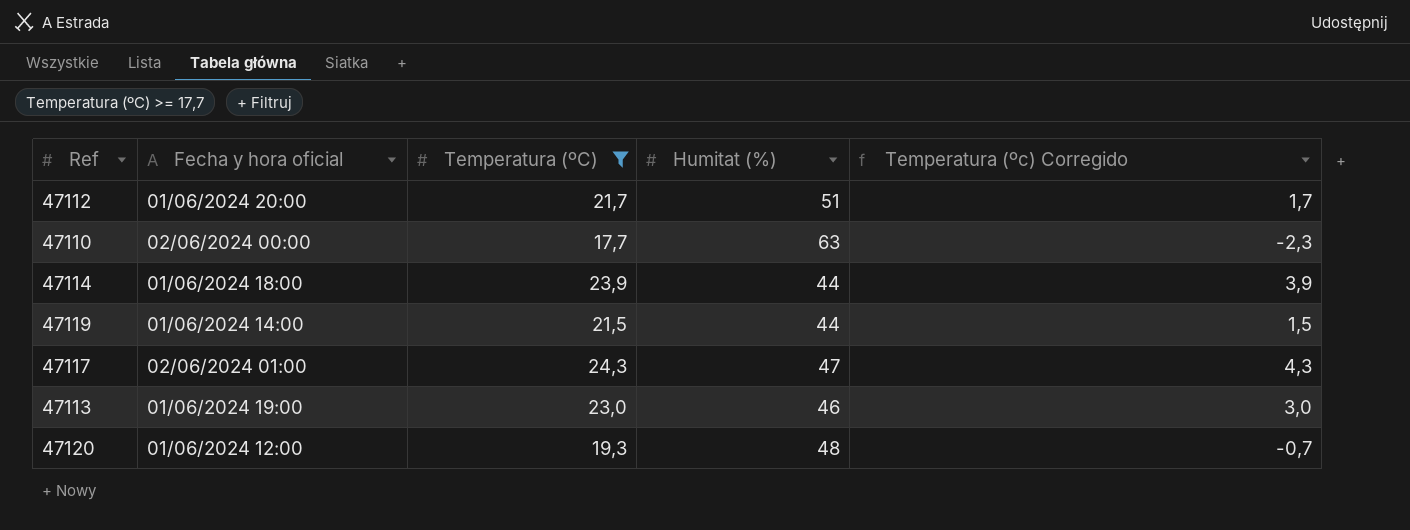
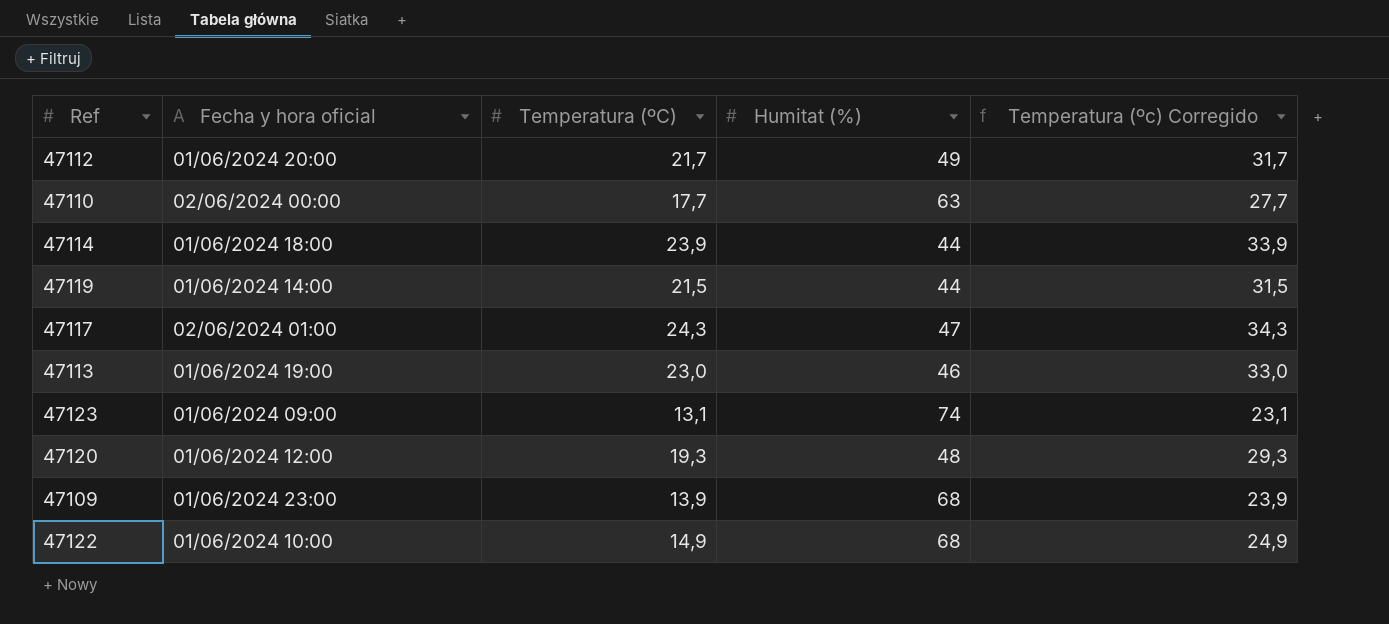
filter: Temperatura (ºC) >= 17,7 -> none
column Temperatura (ºc) Corregido | formula: [Temperatura (ºC)] - 20 -> [Temperatura (ºC)] + 10
47112 | Humitat (%): 51 -> 49

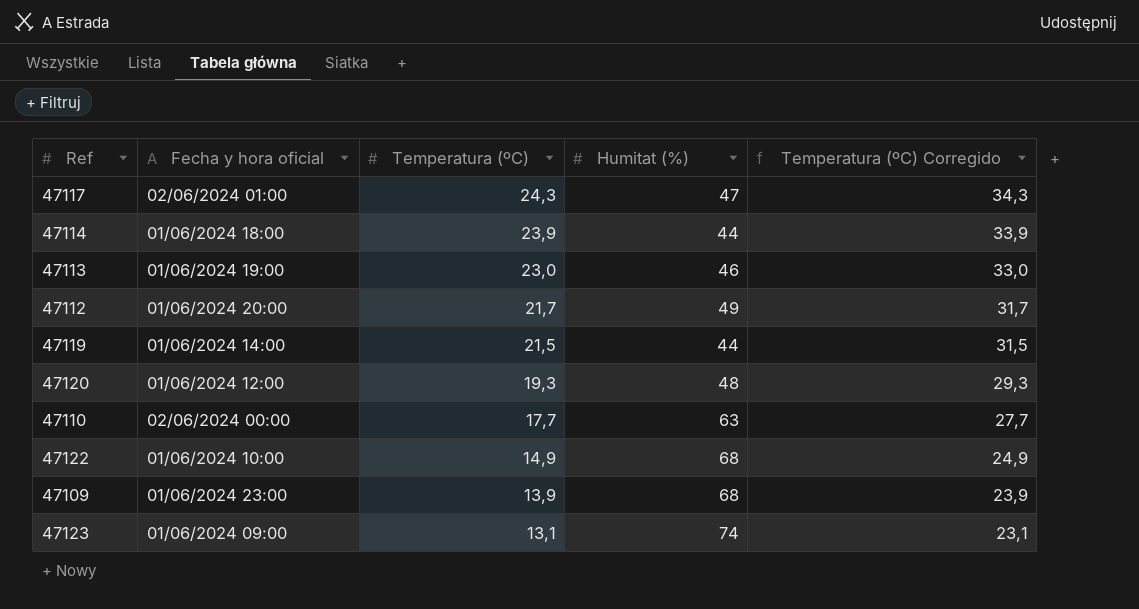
row order: none -> Temperatura (ºC) descending
column name: Temperatura (ºc) Corregido -> Temperatura (ºC) Corregido

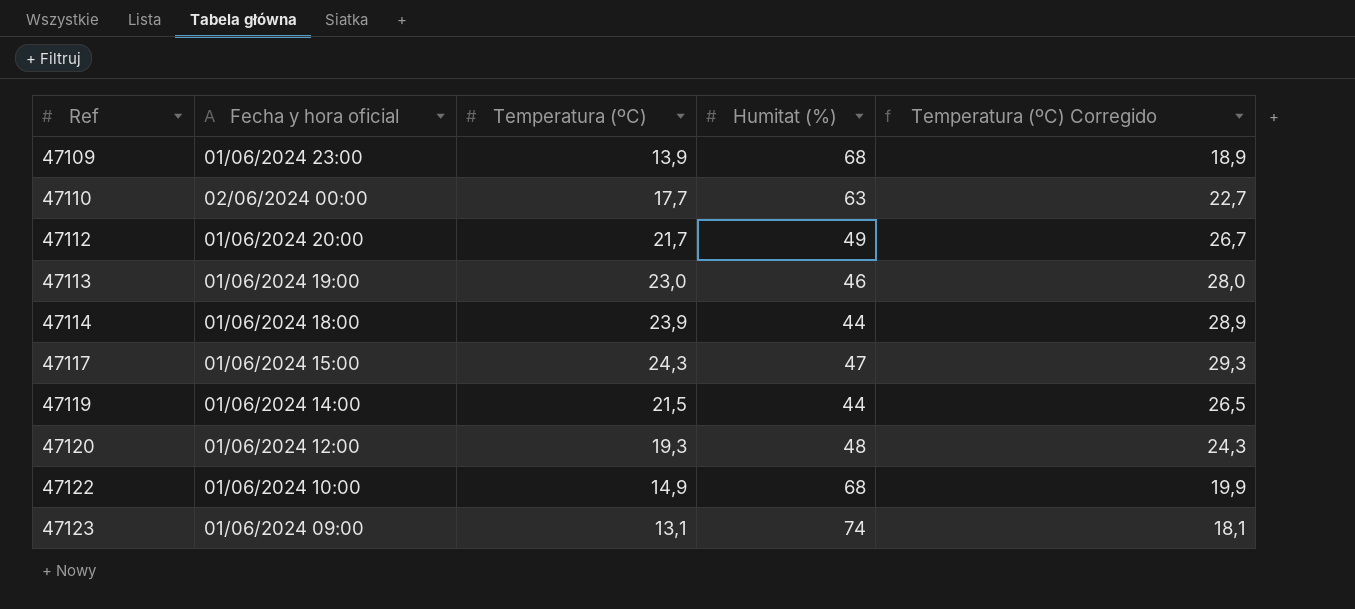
row order: Temperatura (ºC) descending -> Ref ascending
column Temperatura (ºC) Corregido | formula: [Temperatura (ºC)] + 10 -> [Temperatura (ºC)] + 5
47117 | Fecha y hora oficial: 02/06/2024 01:00 -> 01/06/2024 15:00

